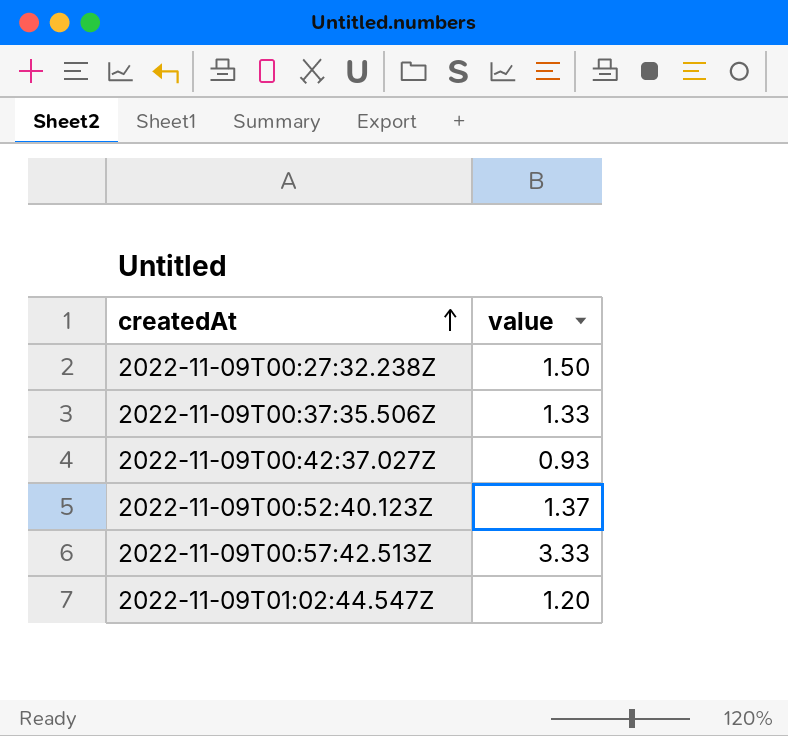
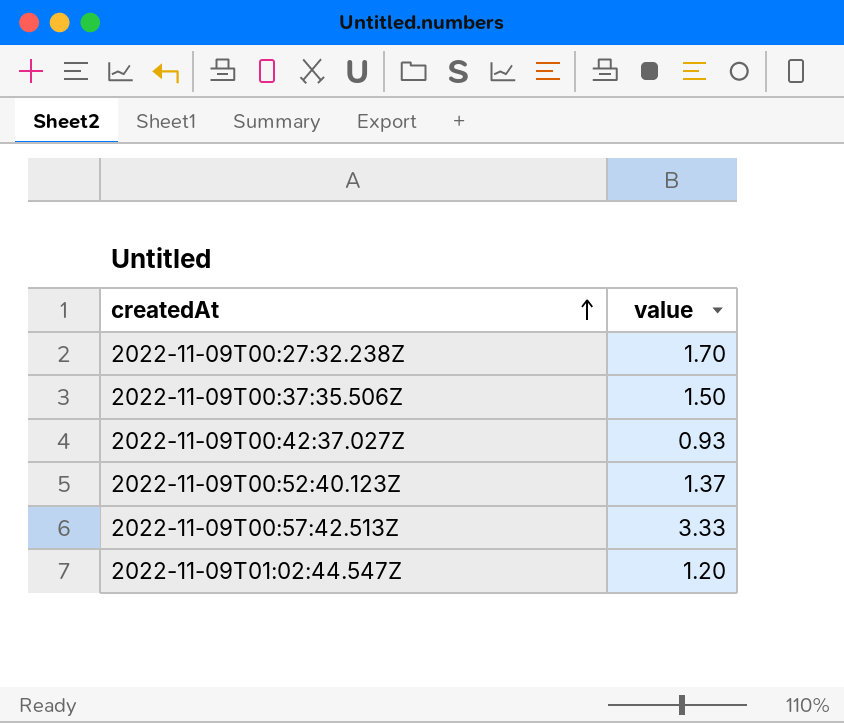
2022-11-09T00:27:32.238Z | value: 1.50 -> 1.70
2022-11-09T00:37:35.506Z | value: 1.33 -> 1.50

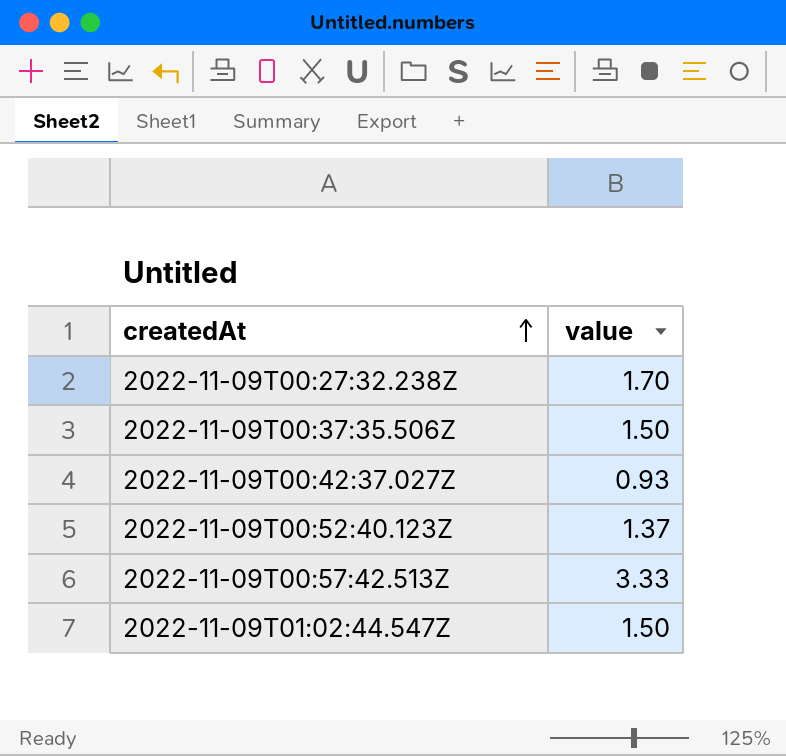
2022-11-09T01:02:44.547Z | value: 1.20 -> 1.50

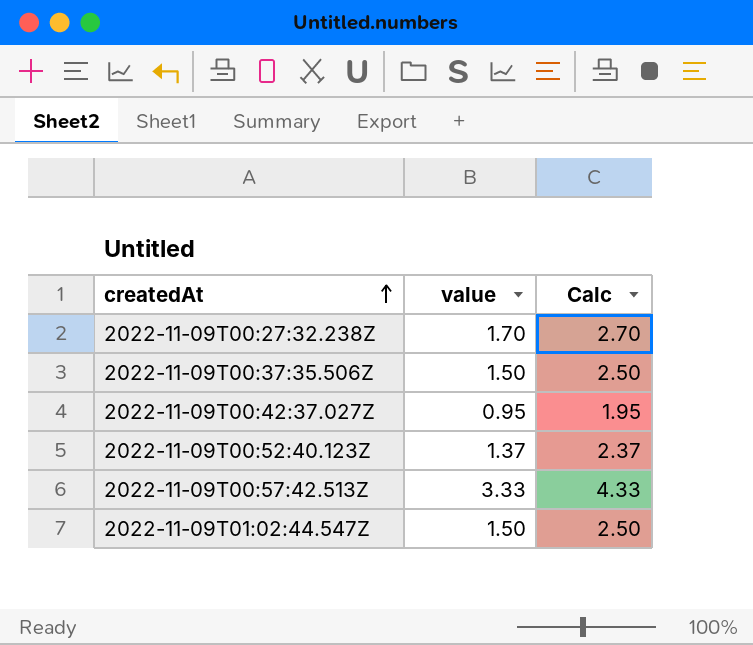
column Calc | formula: none -> [value] + 1
2022-11-09T00:42:37.027Z | value: 0.93 -> 0.95

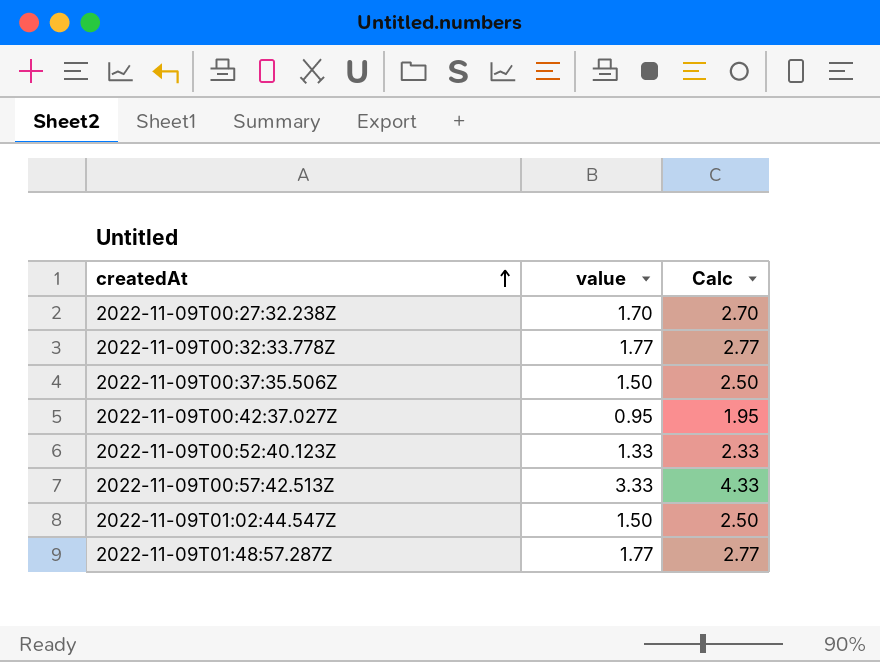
row 2022-11-09T00:32:33.778Z: none -> 1.77 | 2.77
2022-11-09T00:52:40.123Z | value: 1.37 -> 1.33
2022-11-09T00:52:40.123Z | Calc: 2.37 -> 2.33
row 2022-11-09T01:48:57.287Z: none -> 1.77 | 2.77

